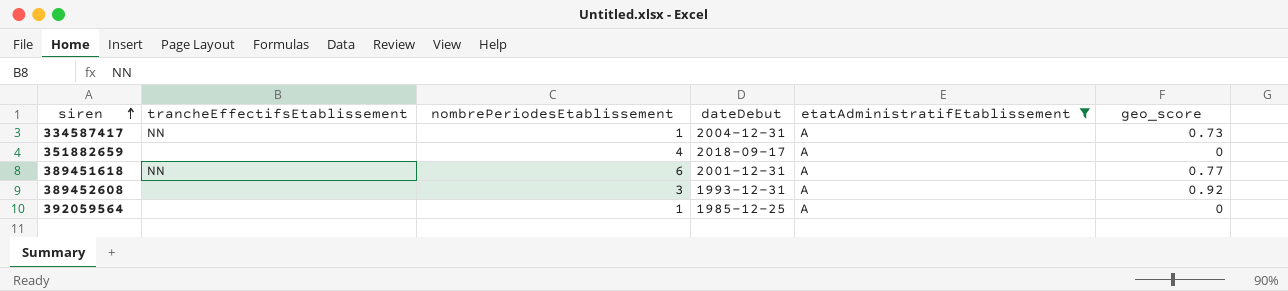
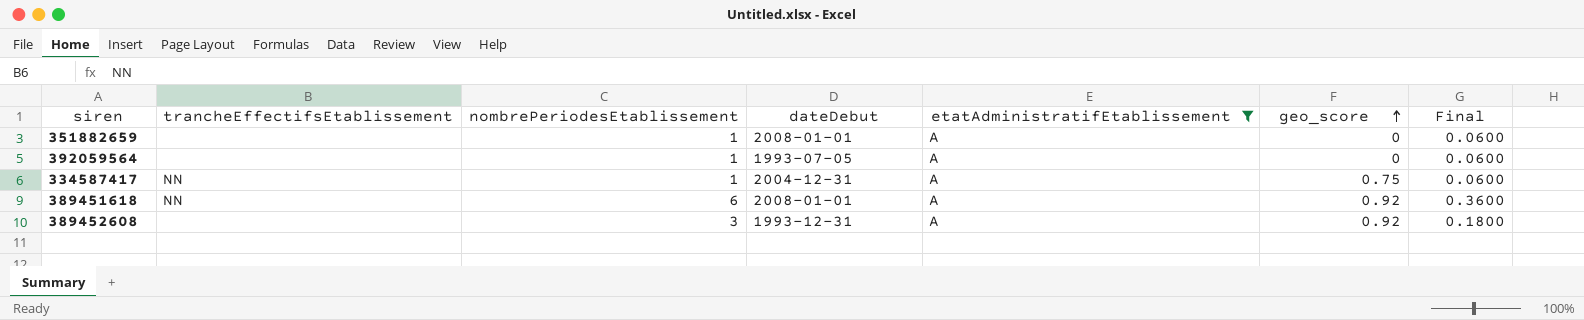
row order: siren ascending -> geo_score ascending
column Final | formula: none -> [nombrePeriodesEtablissement] * 0.06
351882659 | nombrePeriodesEtablissement: 4 -> 1
351882659 | dateDebut: 2018-09-17 -> 2008-01-01
392059564 | dateDebut: 1985-12-25 -> 1993-07-05
334587417 | geo_score: 0.73 -> 0.75
389451618 | dateDebut: 2001-12-31 -> 2008-01-01
389451618 | geo_score: 0.77 -> 0.92

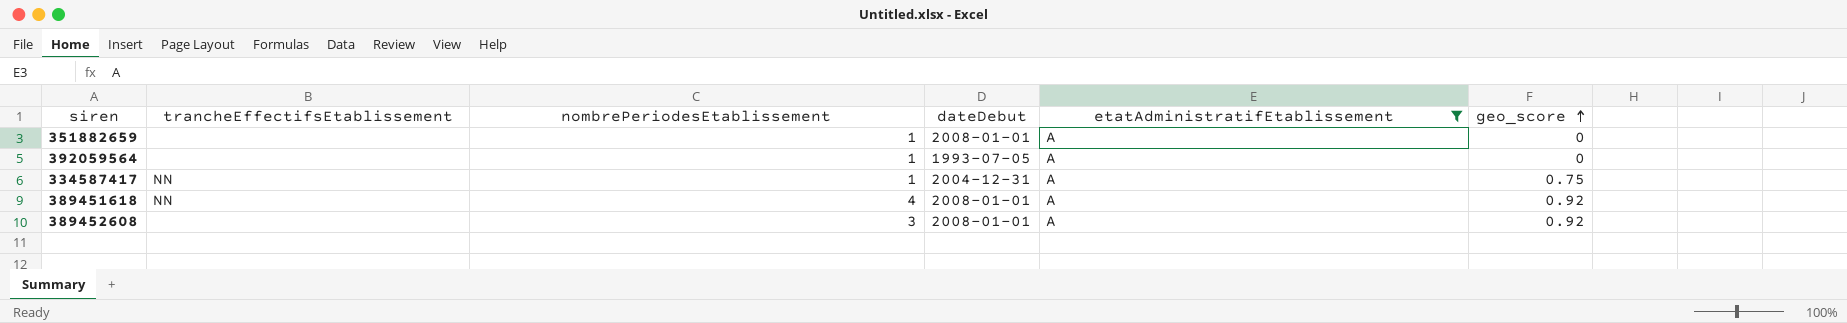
column Final | formula: [nombrePeriodesEtablissement] * 0.06 -> none
389451618 | nombrePeriodesEtablissement: 6 -> 4
389452608 | dateDebut: 1993-12-31 -> 2008-01-01

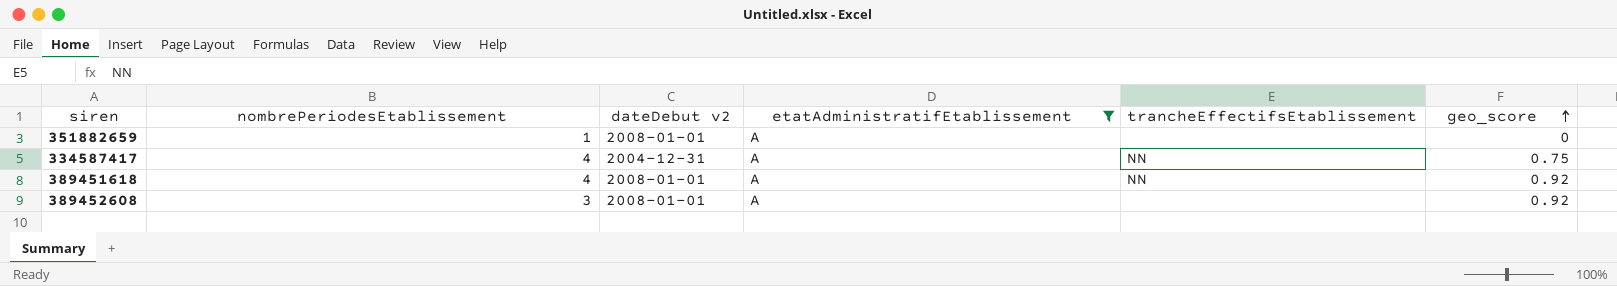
column name: dateDebut -> dateDebut v2
column trancheEffectifsEtablissement | position: 2 -> 5
row 392059564: none | 1 | 1993-07-05 | A | 0 -> none
334587417 | nombrePeriodesEtablissement: 1 -> 4

